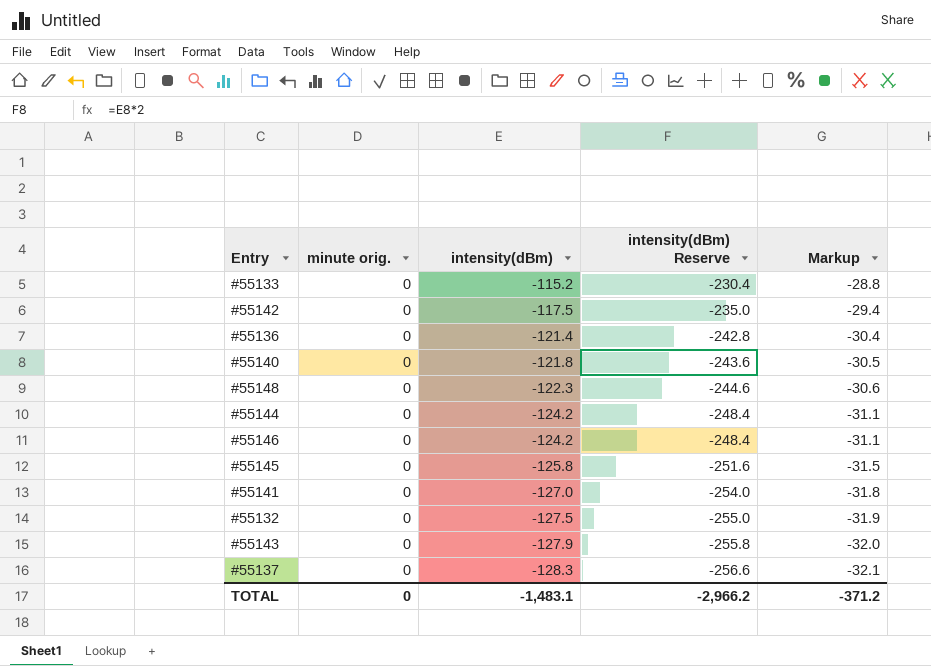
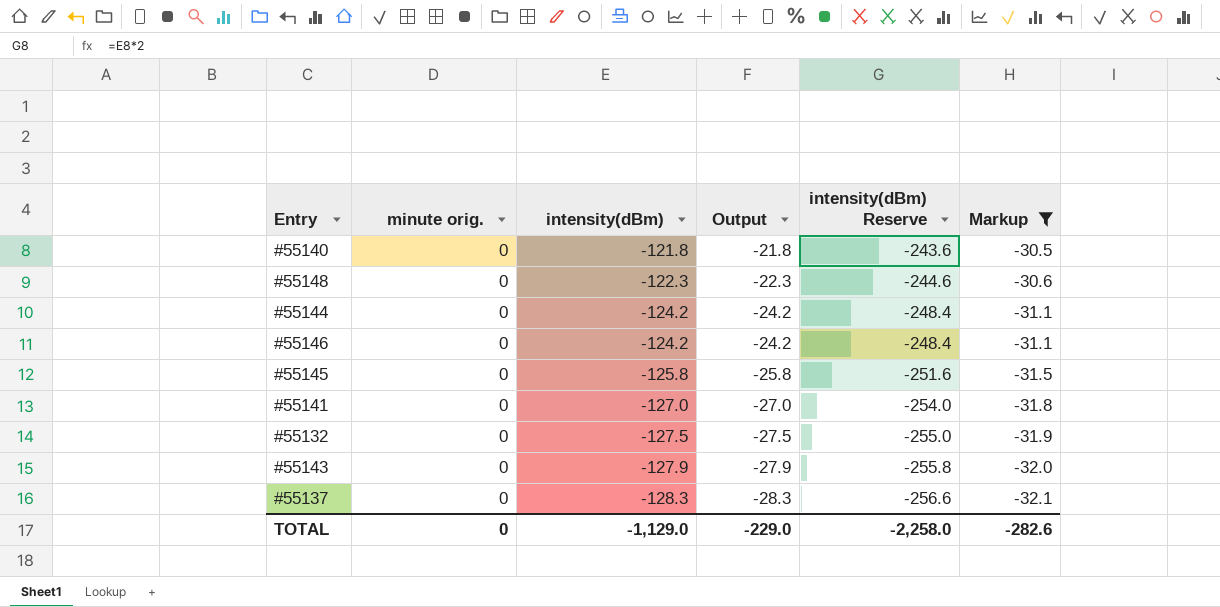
filter: none -> Markup <= -30.5
column Output | formula: none -> [intensity(dBm)] + 100
TOTAL | intensity(dBm): -1,483.1 -> -1,129.0
TOTAL | intensity(dBm) Reserve: -2,966.2 -> -2,258.0
TOTAL | Markup: -371.2 -> -282.6

